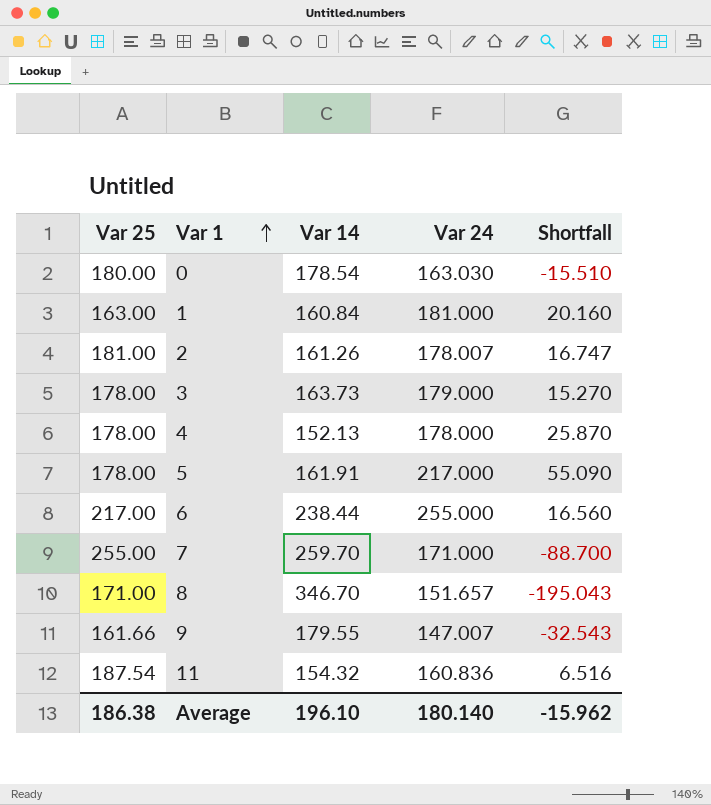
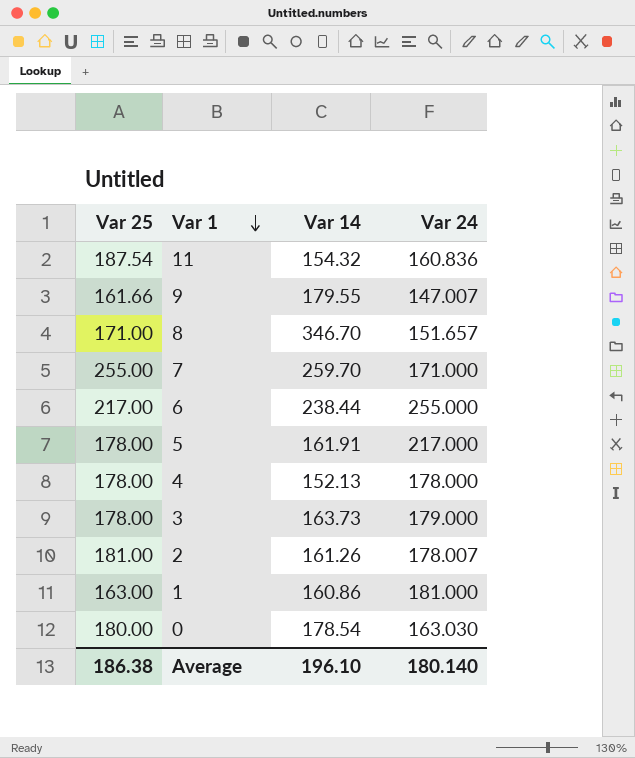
row order: Var 1 ascending -> Var 1 descending
column Shortfall | formula: [Var 24] - [Var 14] -> none
1 | Var 14: 160.84 -> 160.86

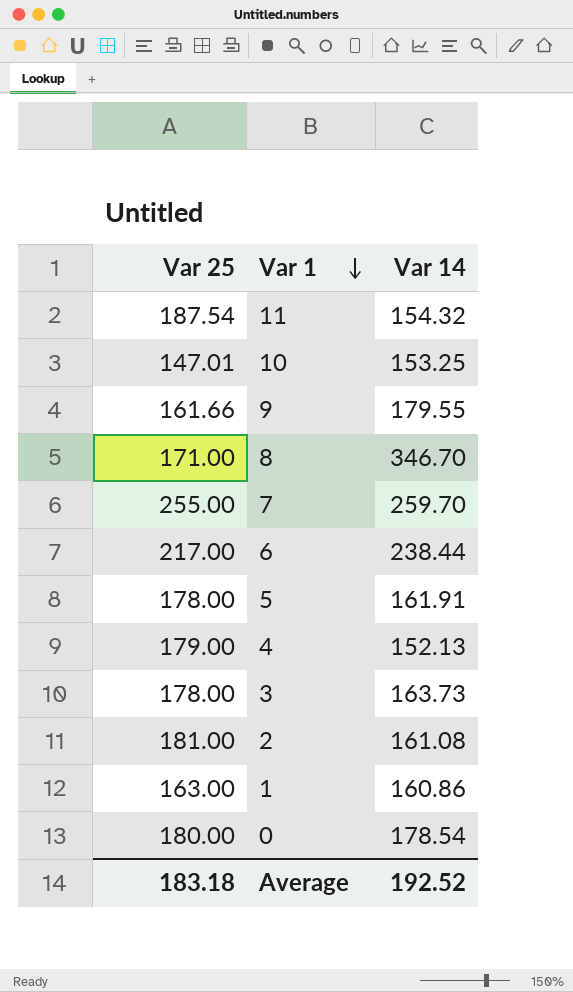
column Var 24 | position: 4 -> none
row 10: none -> 147.01 | 153.25
4 | Var 25: 178.00 -> 179.00
2 | Var 14: 161.26 -> 161.08
Average | Var 25: 186.38 -> 183.18
Average | Var 14: 196.10 -> 192.52

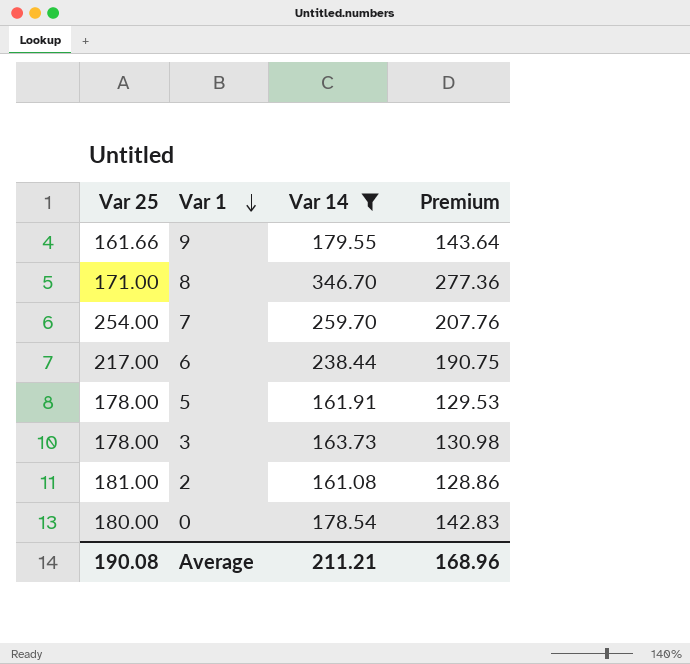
filter: none -> Var 14 >= 161.08
column Premium | formula: none -> [Var 14] * 0.8
7 | Var 25: 255.00 -> 254.00
Average | Var 25: 183.18 -> 190.08
Average | Var 14: 192.52 -> 211.21

